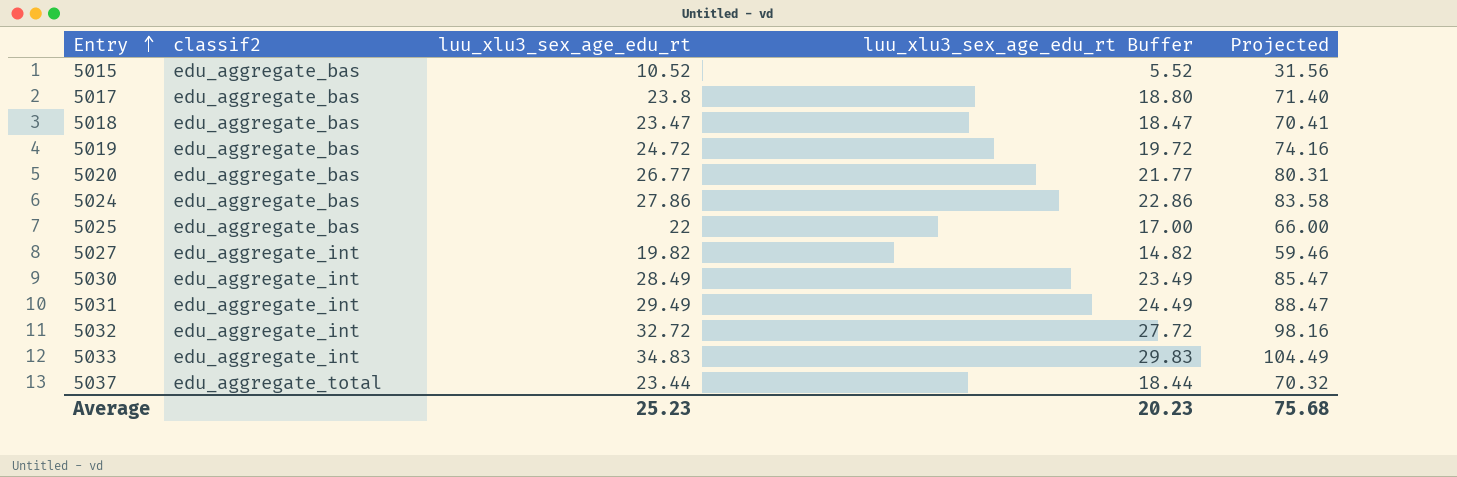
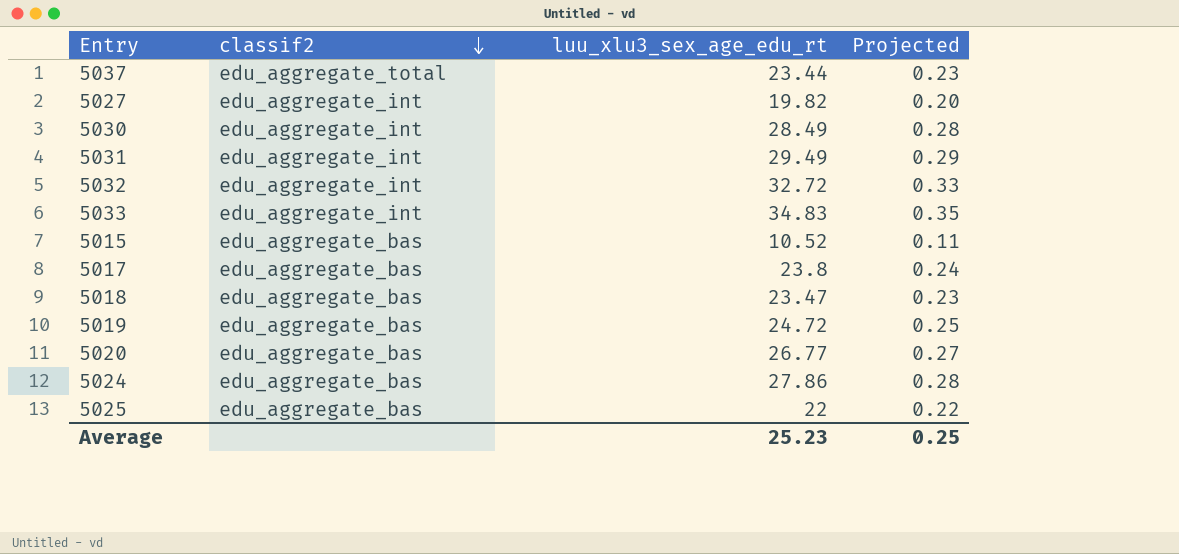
row order: Entry ascending -> classif2 descending
column luu_xlu3_sex_age_edu_rt Buffer | formula: [luu_xlu3_sex_age_edu_rt] - 5 -> none
column Projected | formula: [luu_xlu3_sex_age_edu_rt] * 3 -> [luu_xlu3_sex_age_edu_rt] * 0.01
Average | Projected: 75.68 -> 0.25

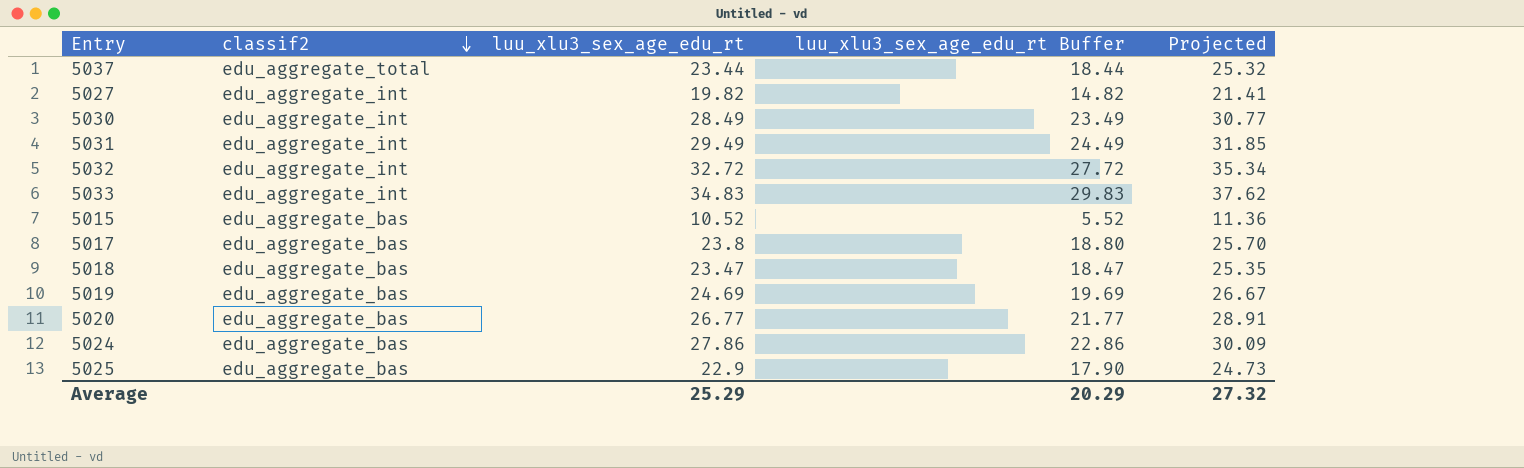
column luu_xlu3_sex_age_edu_rt Buffer | formula: none -> [luu_xlu3_sex_age_edu_rt] - 5
column Projected | formula: [luu_xlu3_sex_age_edu_rt] * 0.01 -> [luu_xlu3_sex_age_edu_rt] * 1.08
5019 | luu_xlu3_sex_age_edu_rt: 24.72 -> 24.69
5025 | luu_xlu3_sex_age_edu_rt: 22 -> 22.9
Average | luu_xlu3_sex_age_edu_rt: 25.23 -> 25.29
Average | Projected: 0.25 -> 27.32

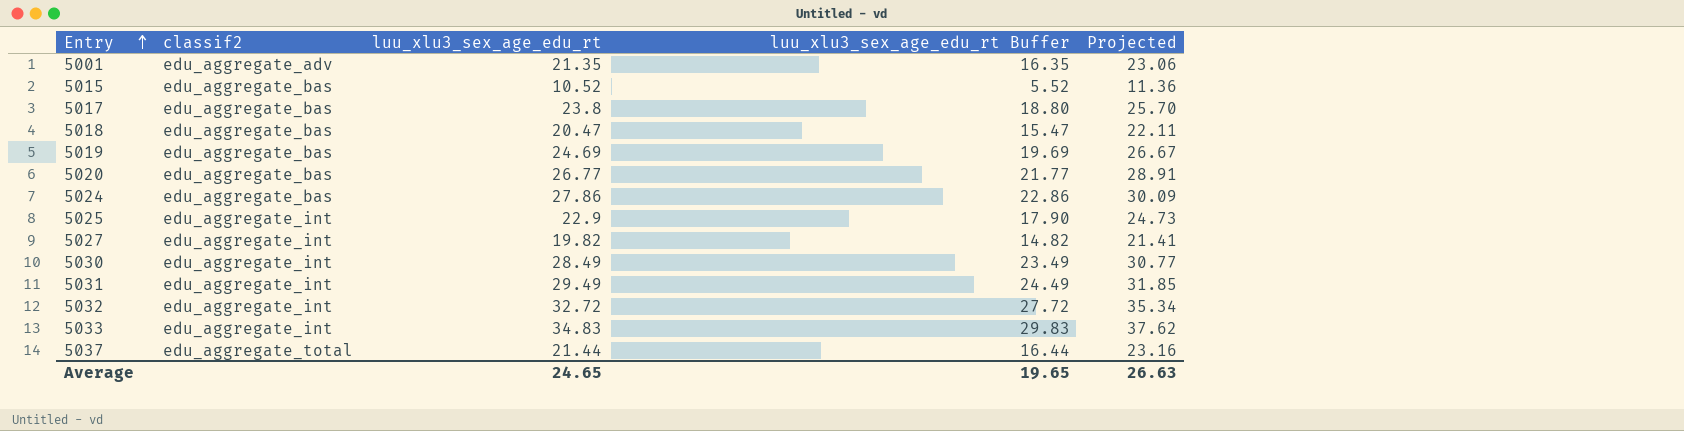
row order: classif2 descending -> Entry ascending
row 5001: none -> edu_aggregate_adv | 21.35 | 16.35 | 23.06
5018 | luu_xlu3_sex_age_edu_rt: 23.47 -> 20.47
5018 | luu_xlu3_sex_age_edu_rt Buffer: 18.47 -> 15.47
5018 | Projected: 25.35 -> 22.11
5025 | classif2: edu_aggregate_bas -> edu_aggregate_int
5037 | luu_xlu3_sex_age_edu_rt: 23.44 -> 21.44
5037 | luu_xlu3_sex_age_edu_rt Buffer: 18.44 -> 16.44
5037 | Projected: 25.32 -> 23.16
Average | luu_xlu3_sex_age_edu_rt: 25.29 -> 24.65
Average | luu_xlu3_sex_age_edu_rt Buffer: 20.29 -> 19.65
Average | Projected: 27.32 -> 26.63

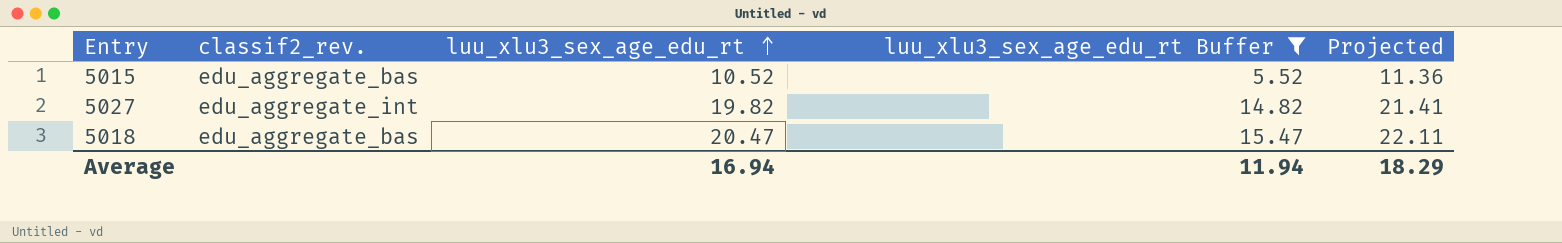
filter: none -> luu_xlu3_sex_age_edu_rt Buffer <= 15.47
row order: Entry ascending -> luu_xlu3_sex_age_edu_rt ascending
column name: classif2 -> classif2_rev.
Average | luu_xlu3_sex_age_edu_rt: 24.65 -> 16.94
Average | luu_xlu3_sex_age_edu_rt Buffer: 19.65 -> 11.94
Average | Projected: 26.63 -> 18.29

